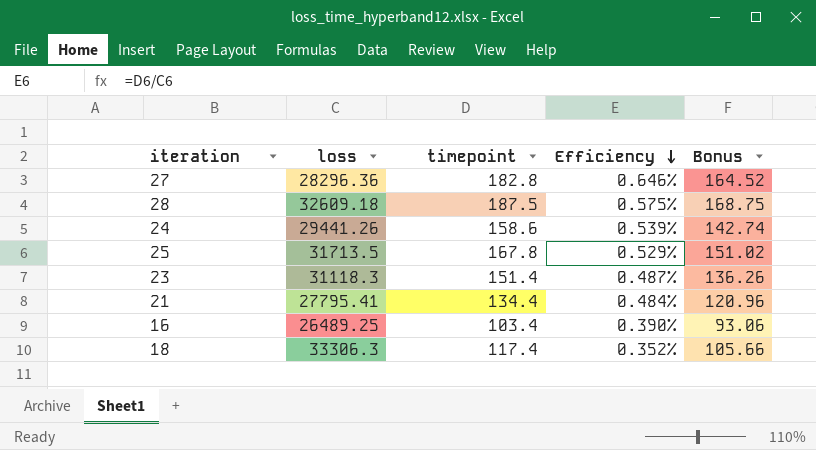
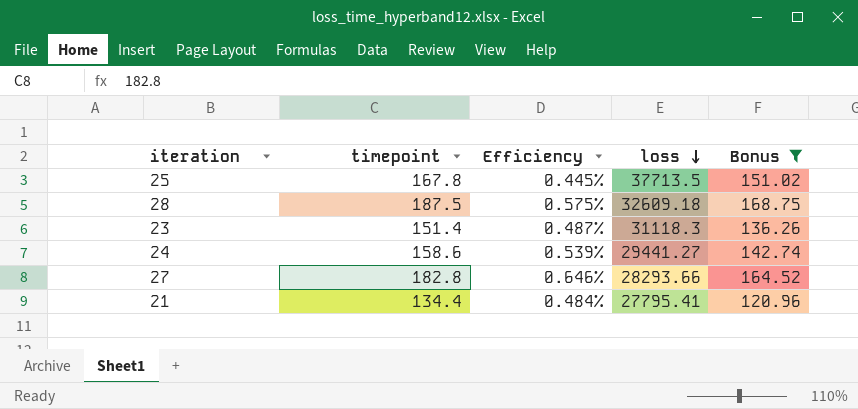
filter: none -> Bonus >= 120.96
row order: Efficiency descending -> loss descending
column loss | position: 2 -> 4
25 | Efficiency: 0.529% -> 0.445%
25 | loss: 31713.5 -> 37713.5
24 | loss: 29441.26 -> 29441.27
27 | loss: 28296.36 -> 28293.66

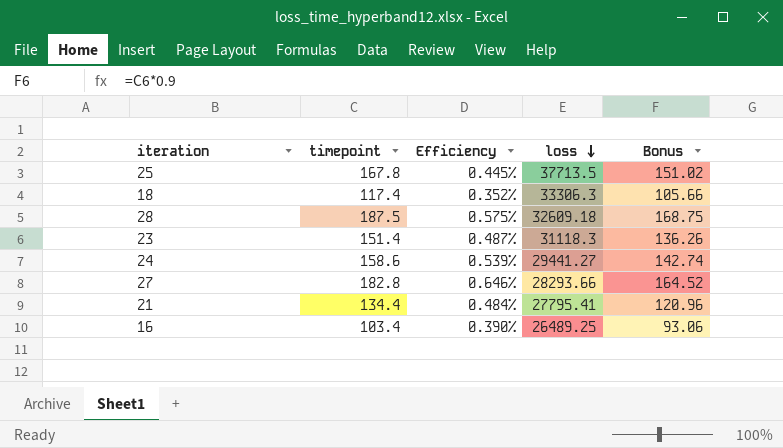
filter: Bonus >= 120.96 -> none

